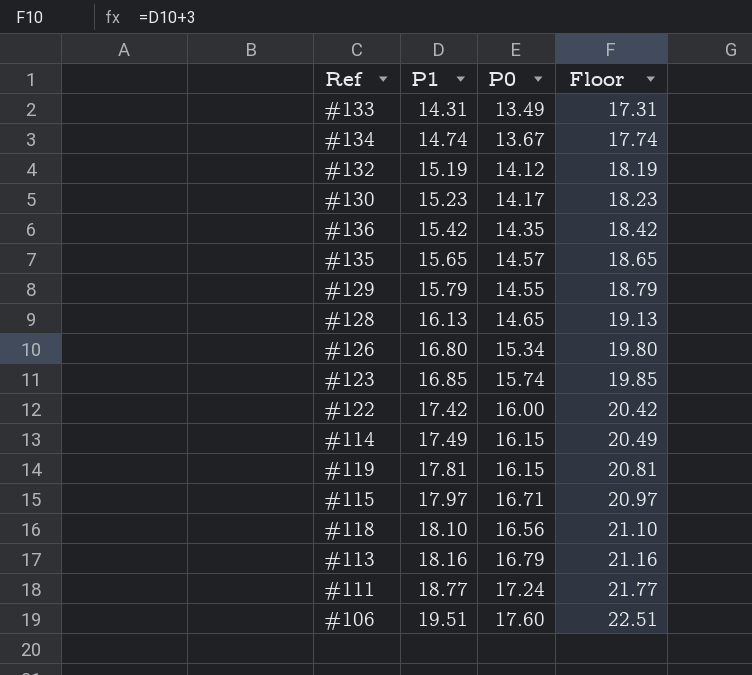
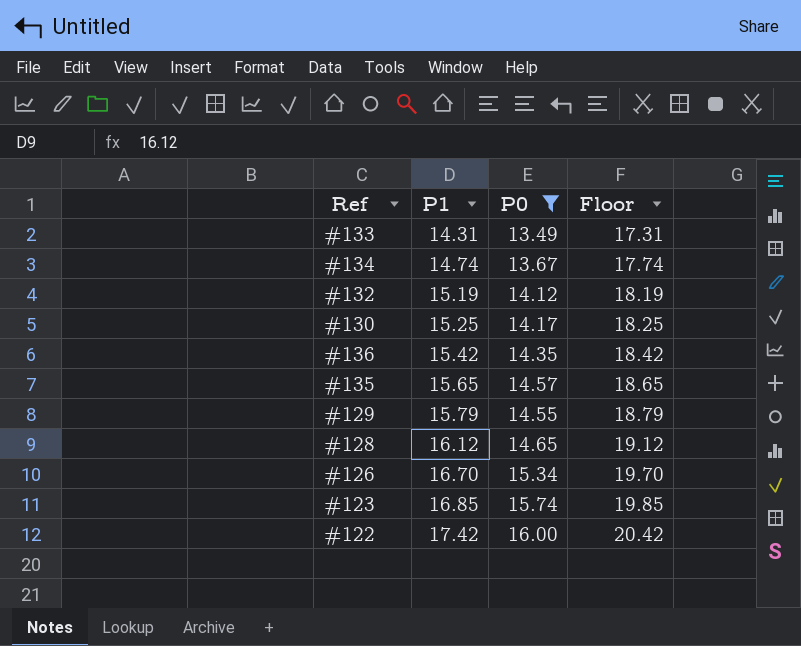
filter: none -> P0 <= 16.00
#130 | P1: 15.23 -> 15.25
#130 | Floor: 18.23 -> 18.25
#128 | P1: 16.13 -> 16.12
#128 | Floor: 19.13 -> 19.12
#126 | P1: 16.80 -> 16.70
#126 | Floor: 19.80 -> 19.70

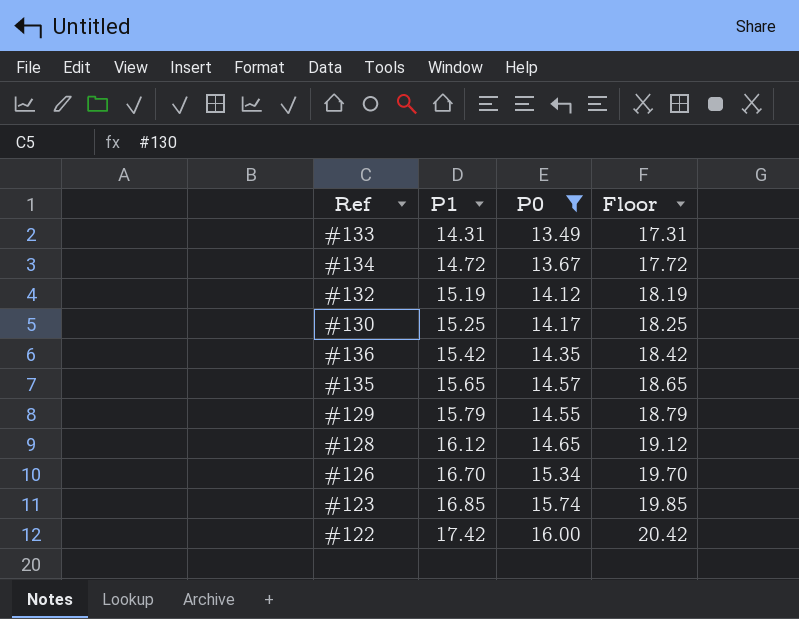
#134 | P1: 14.74 -> 14.72
#134 | Floor: 17.74 -> 17.72

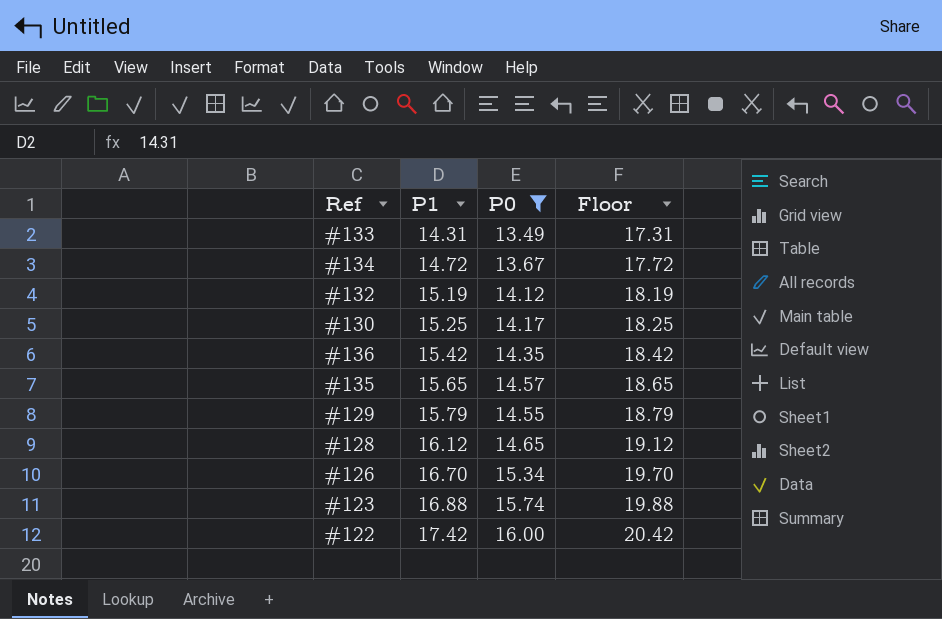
#123 | P1: 16.85 -> 16.88
#123 | Floor: 19.85 -> 19.88

